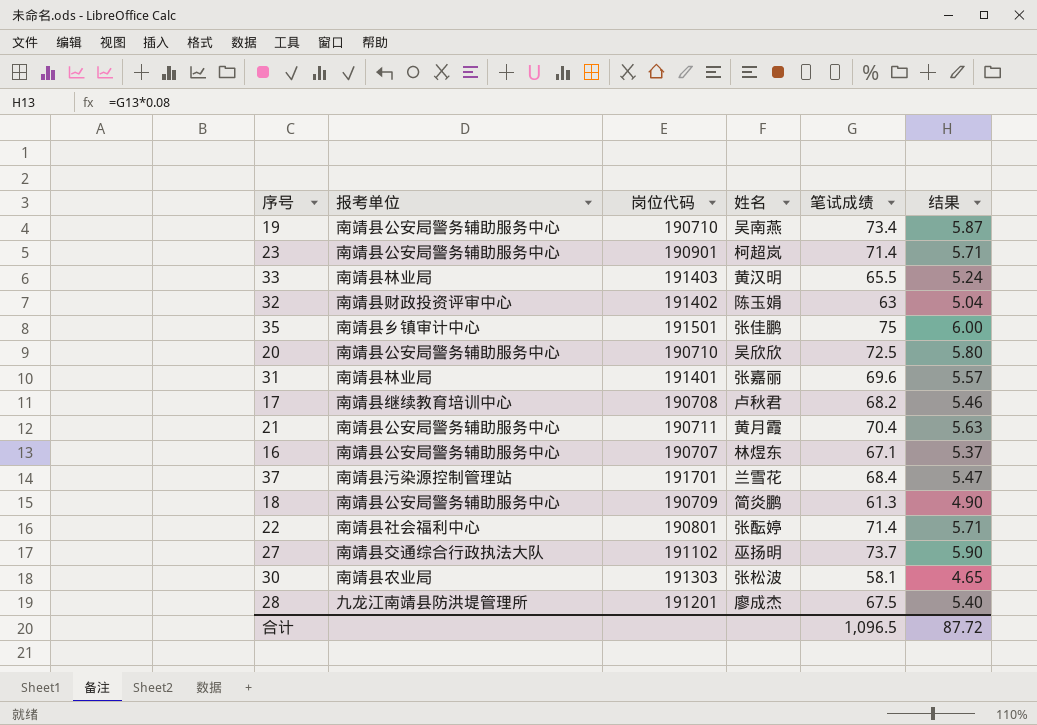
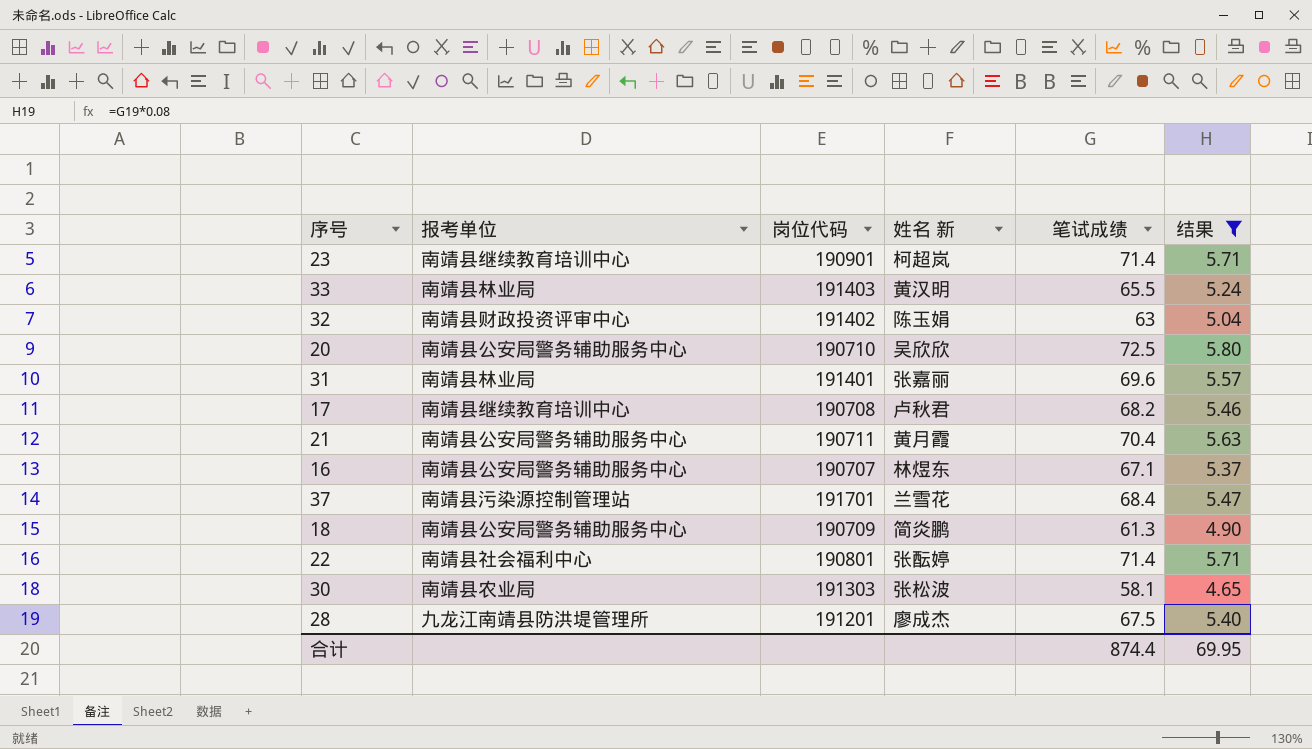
filter: none -> 结果 <= 5.80
column name: 姓名 -> 姓名 新
23 | 报考单位: 南靖县公安局警务辅助服务中心 -> 南靖县继续教育培训中心
合计 | 笔试成绩: 1,096.5 -> 874.4
合计 | 结果: 87.72 -> 69.95

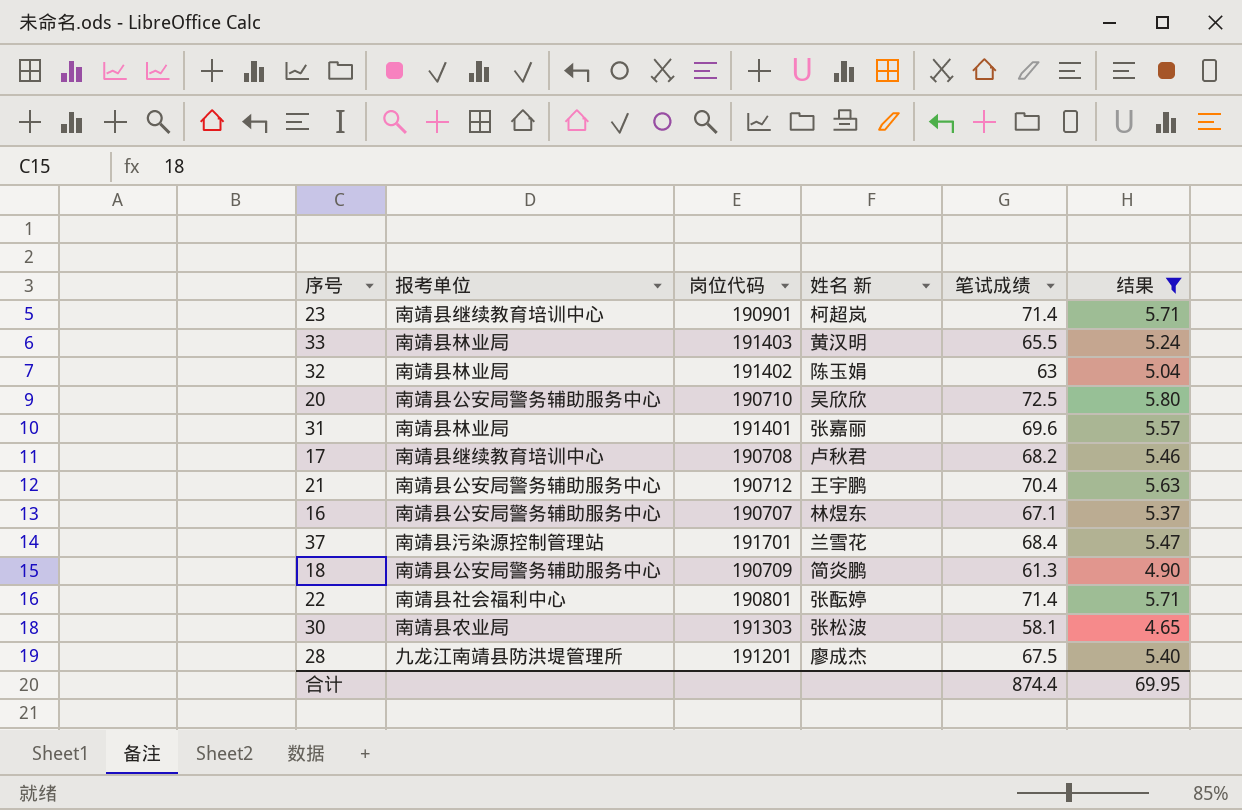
32 | 报考单位: 南靖县财政投资评审中心 -> 南靖县林业局
21 | 岗位代码: 190711 -> 190712
21 | 姓名 新: 黄月霞 -> 王宇鹏

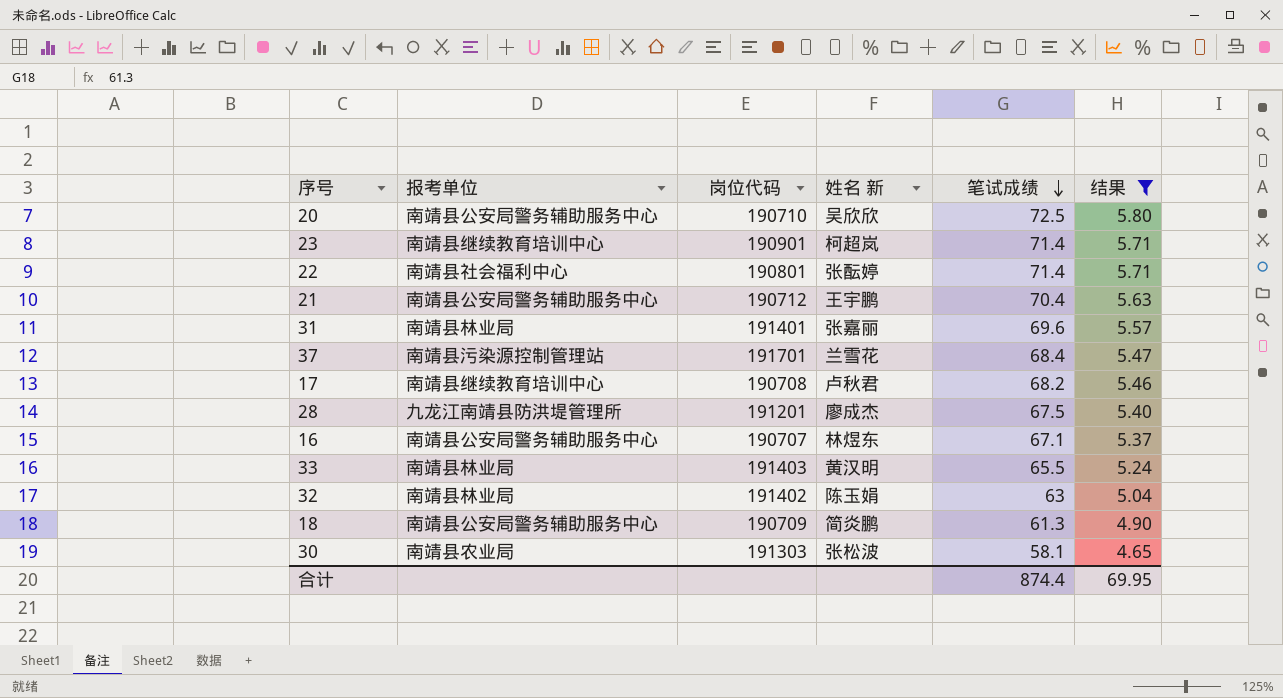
row order: none -> 笔试成绩 descending

